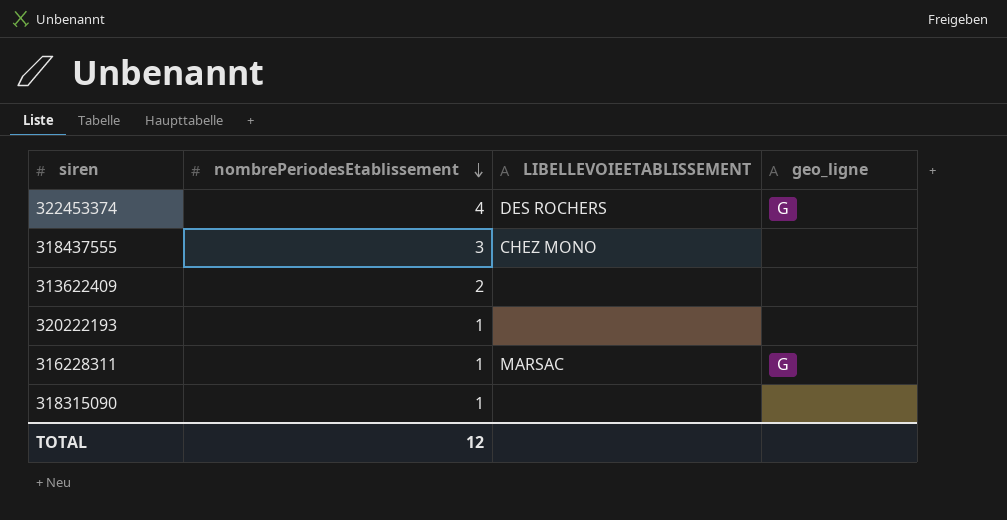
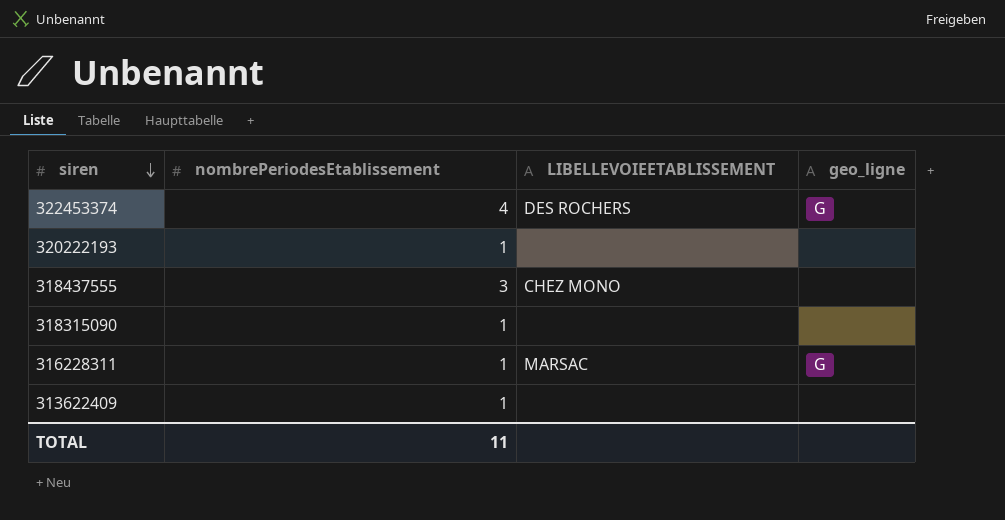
row order: nombrePeriodesEtablissement descending -> siren descending
313622409 | nombrePeriodesEtablissement: 2 -> 1
TOTAL | nombrePeriodesEtablissement: 12 -> 11

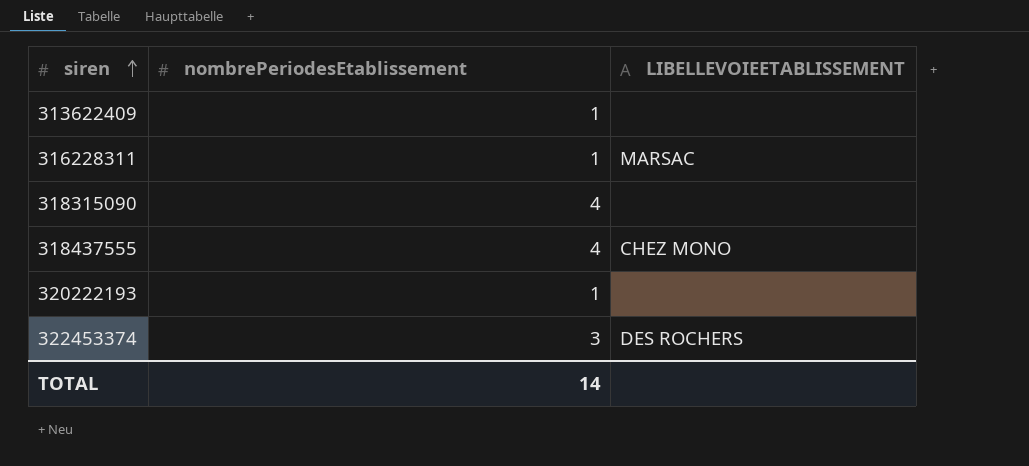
row order: siren descending -> siren ascending
column geo_ligne | position: 4 -> none
318315090 | nombrePeriodesEtablissement: 1 -> 4
318437555 | nombrePeriodesEtablissement: 3 -> 4
322453374 | nombrePeriodesEtablissement: 4 -> 3
TOTAL | nombrePeriodesEtablissement: 11 -> 14

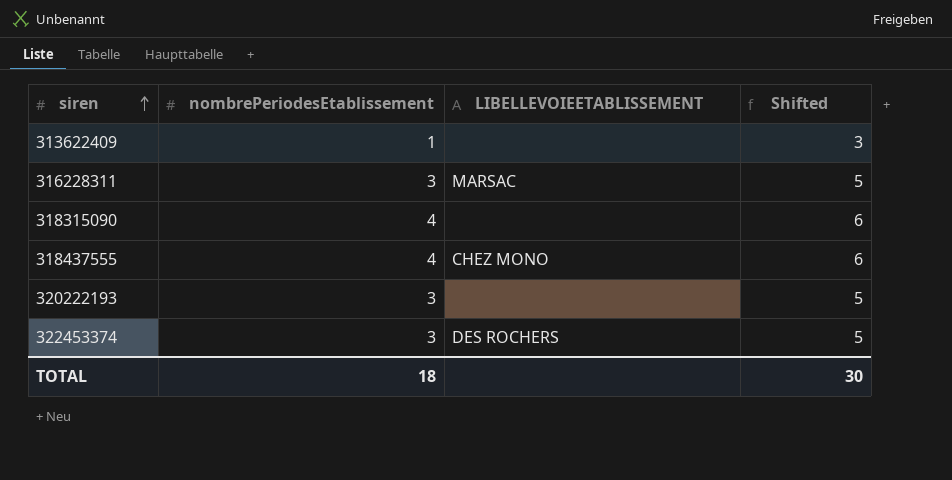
column Shifted | formula: none -> [nombrePeriodesEtablissement] + 2
316228311 | nombrePeriodesEtablissement: 1 -> 3
320222193 | nombrePeriodesEtablissement: 1 -> 3
TOTAL | nombrePeriodesEtablissement: 14 -> 18

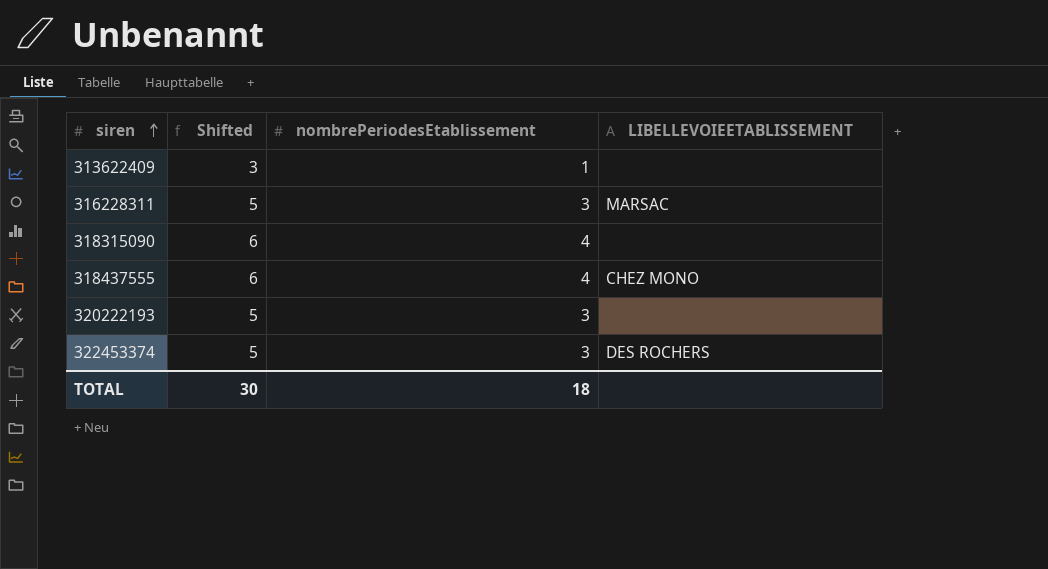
column Shifted | position: 4 -> 2

